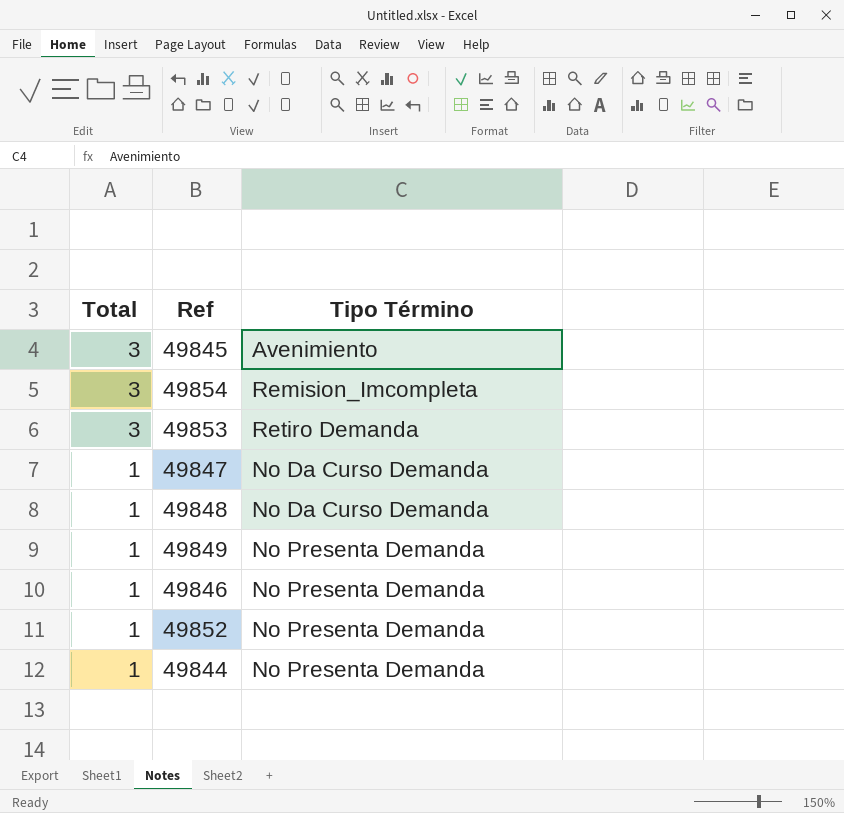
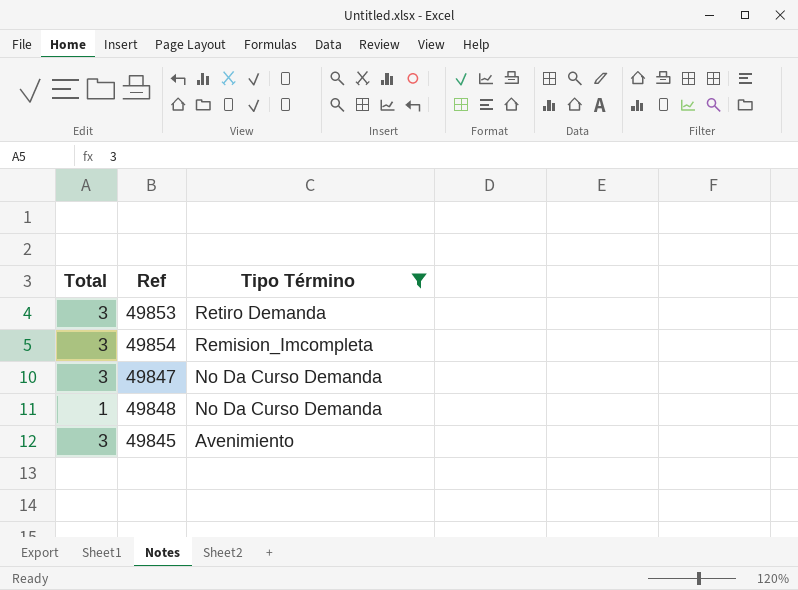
filter: none -> Tipo Término != No Presenta Demanda
row order: Total descending -> Tipo Término descending
49847 | Total: 1 -> 3

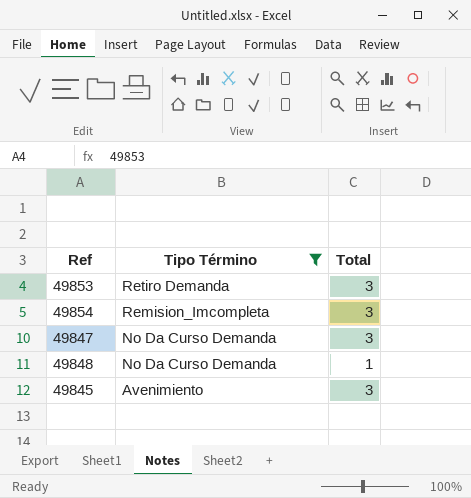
column Total | position: 1 -> 3

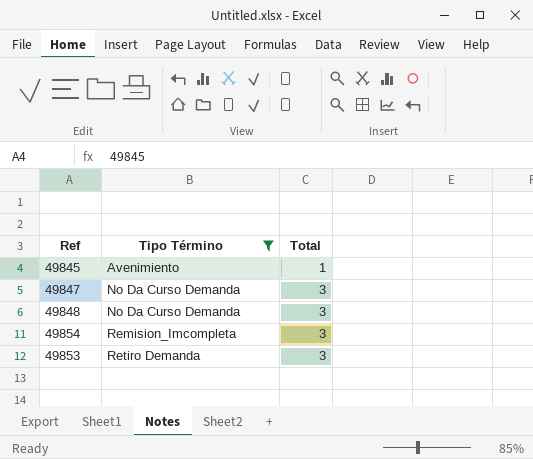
row order: Tipo Término descending -> Tipo Término ascending
49845 | Total: 3 -> 1
49848 | Total: 1 -> 3

